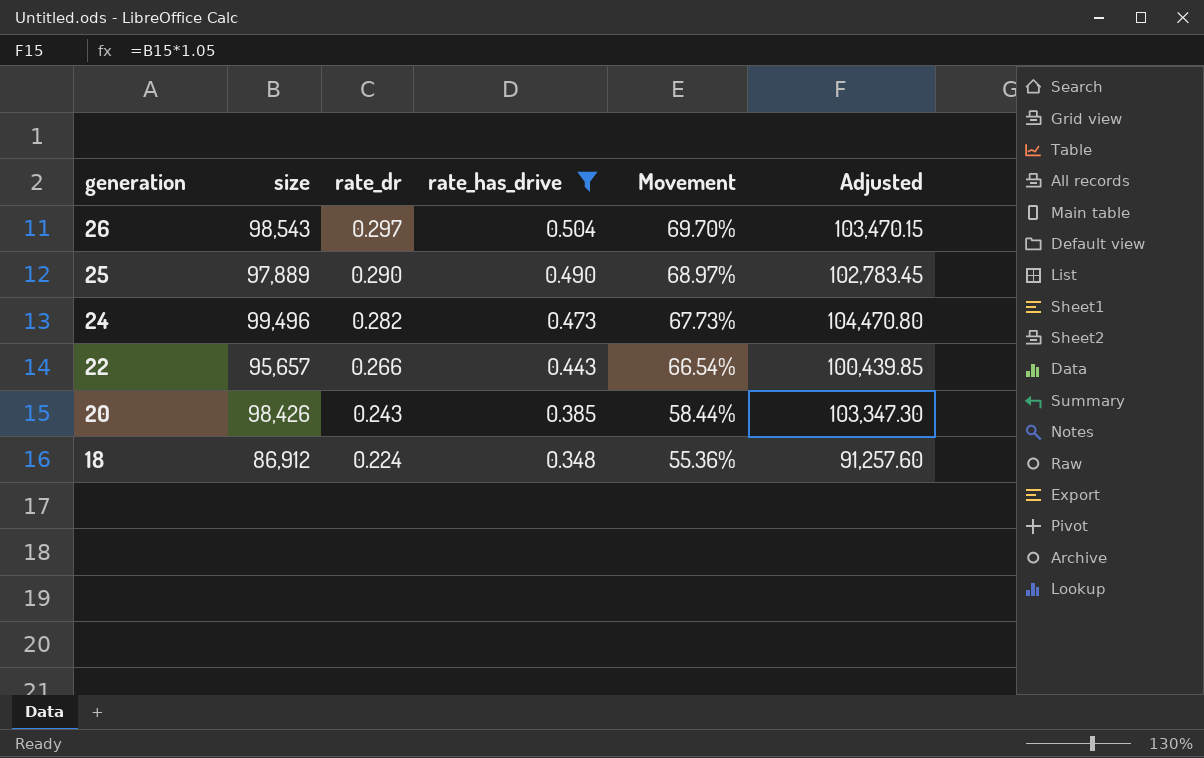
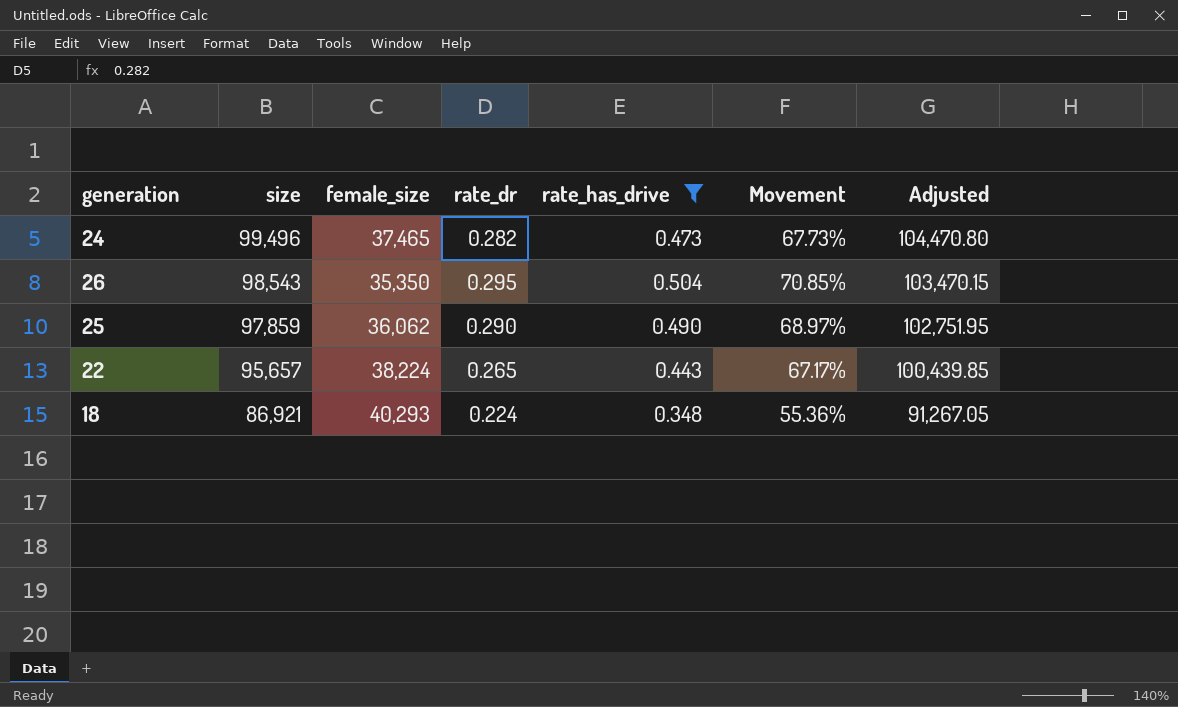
row order: generation descending -> size descending
column female_size | position: none -> 3
row 20: 98,426 | 0.243 | 0.385 | 58.44% | 103,347.30 -> none
26 | rate_dr: 0.297 -> 0.295
26 | Movement: 69.70% -> 70.85%
25 | size: 97,889 -> 97,859
25 | Adjusted: 102,783.45 -> 102,751.95
22 | rate_dr: 0.266 -> 0.265
22 | Movement: 66.54% -> 67.17%
18 | size: 86,912 -> 86,921
18 | Adjusted: 91,257.60 -> 91,267.05

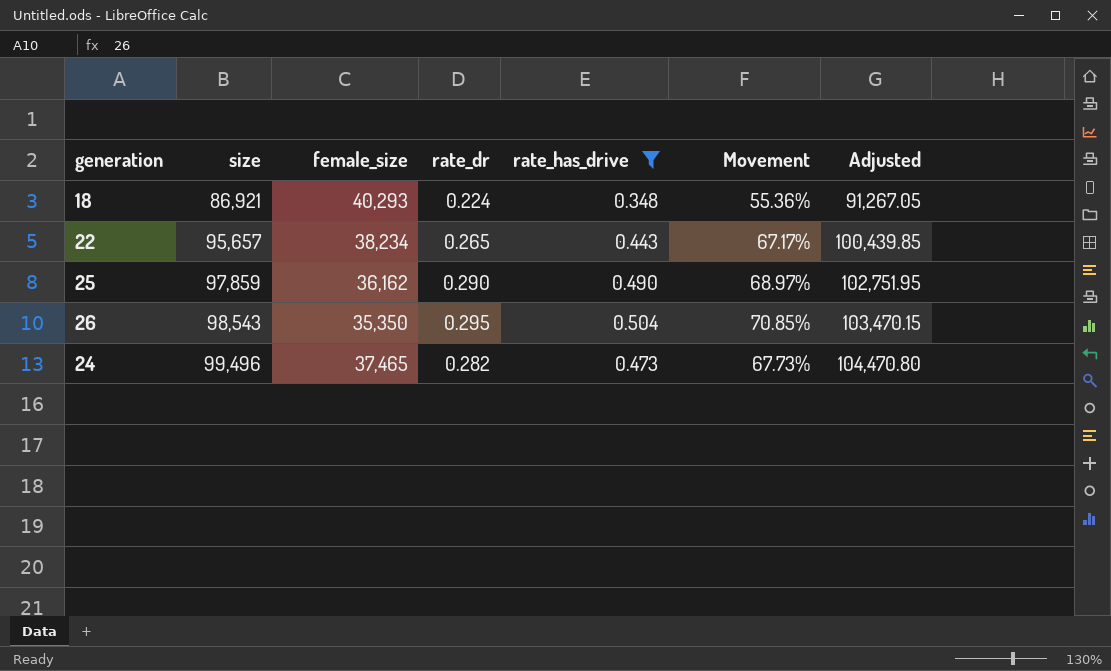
row order: size descending -> size ascending
22 | female_size: 38,224 -> 38,234
25 | female_size: 36,062 -> 36,162

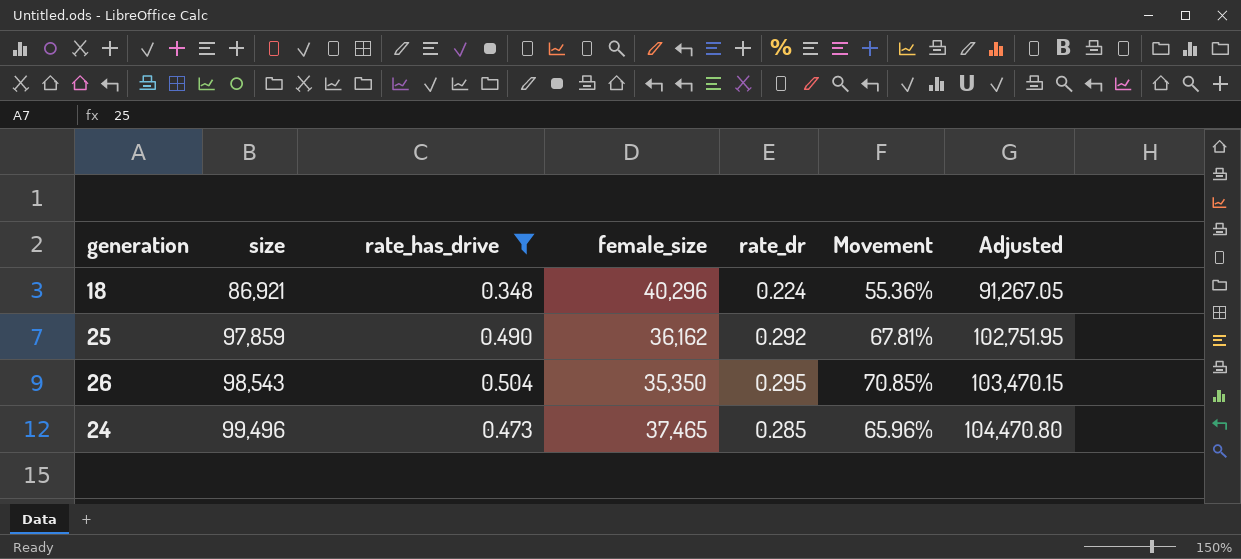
column rate_has_drive | position: 5 -> 3
row 22: 95,657 | 38,234 | 0.265 | 0.443 | 67.17% | 100,439.85 -> none
18 | female_size: 40,293 -> 40,296
25 | rate_dr: 0.290 -> 0.292
25 | Movement: 68.97% -> 67.81%
24 | rate_dr: 0.282 -> 0.285
24 | Movement: 67.73% -> 65.96%

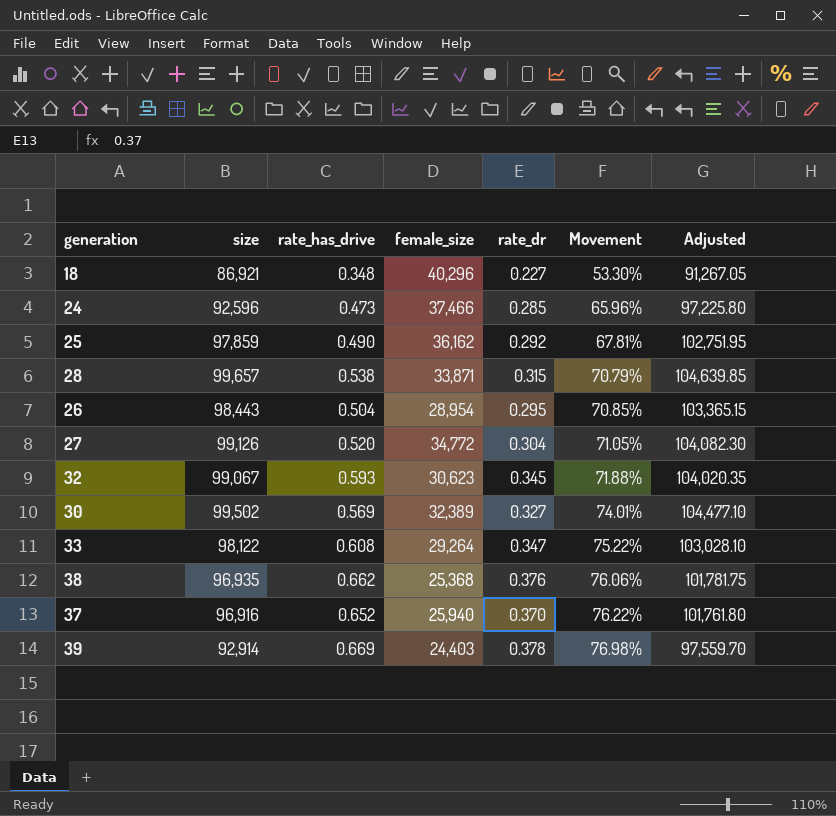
filter: rate_has_drive <= 0.504 -> none
row order: size ascending -> Movement ascending
18 | rate_dr: 0.224 -> 0.227
18 | Movement: 55.36% -> 53.30%
24 | size: 99,496 -> 92,596
24 | female_size: 37,465 -> 37,466
24 | Adjusted: 104,470.80 -> 97,225.80
26 | size: 98,543 -> 98,443
26 | female_size: 35,350 -> 28,954
26 | Adjusted: 103,470.15 -> 103,365.15

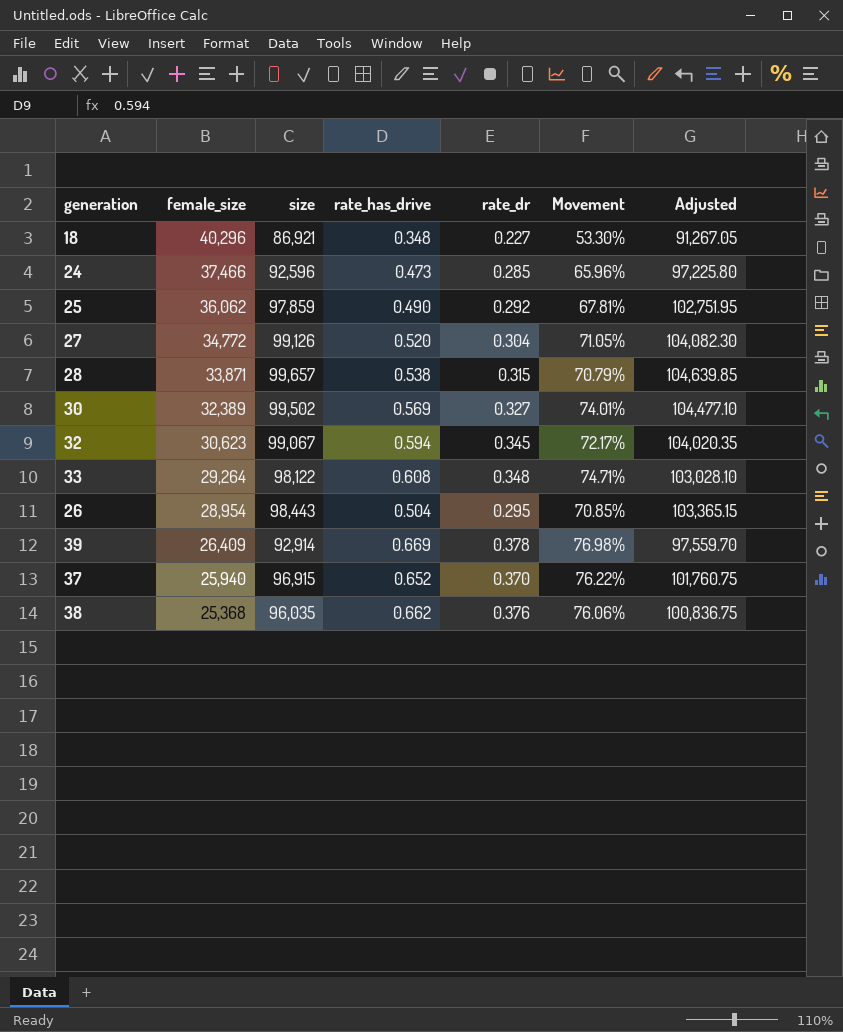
row order: Movement ascending -> female_size descending
column female_size | position: 4 -> 2
25 | female_size: 36,162 -> 36,062
32 | rate_has_drive: 0.593 -> 0.594
32 | Movement: 71.88% -> 72.17%
33 | rate_dr: 0.347 -> 0.348
33 | Movement: 75.22% -> 74.71%
39 | female_size: 24,403 -> 26,409
37 | size: 96,916 -> 96,915
37 | Adjusted: 101,761.80 -> 101,760.75
38 | size: 96,935 -> 96,035
38 | Adjusted: 101,781.75 -> 100,836.75

